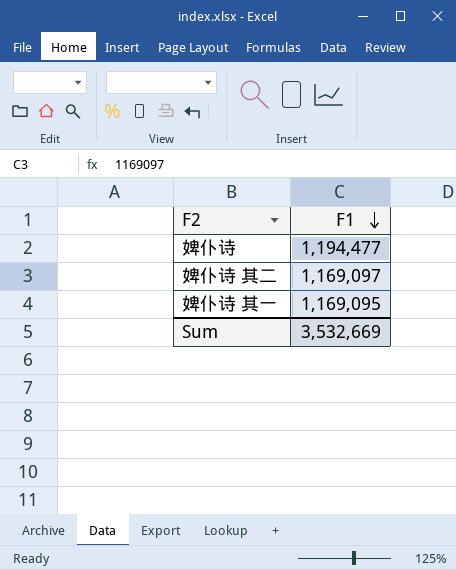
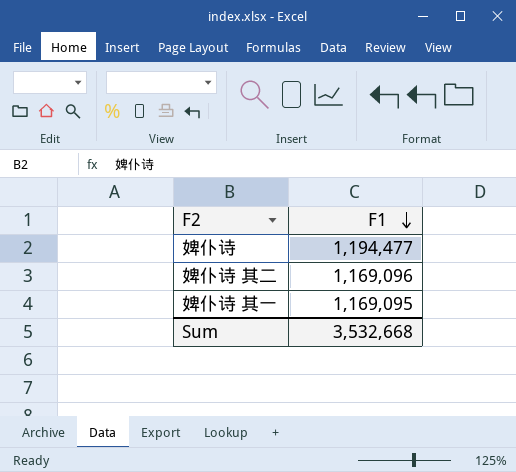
婢仆诗 其二 | F1: 1,169,097 -> 1,169,096
Sum | F1: 3,532,669 -> 3,532,668

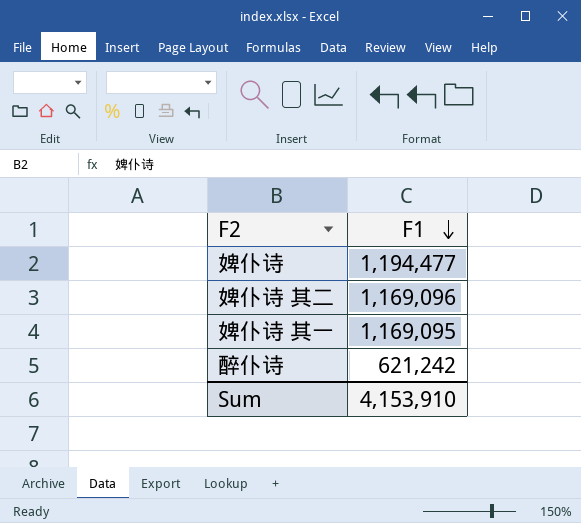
row 醉仆诗: none -> 621,242
Sum | F1: 3,532,668 -> 4,153,910

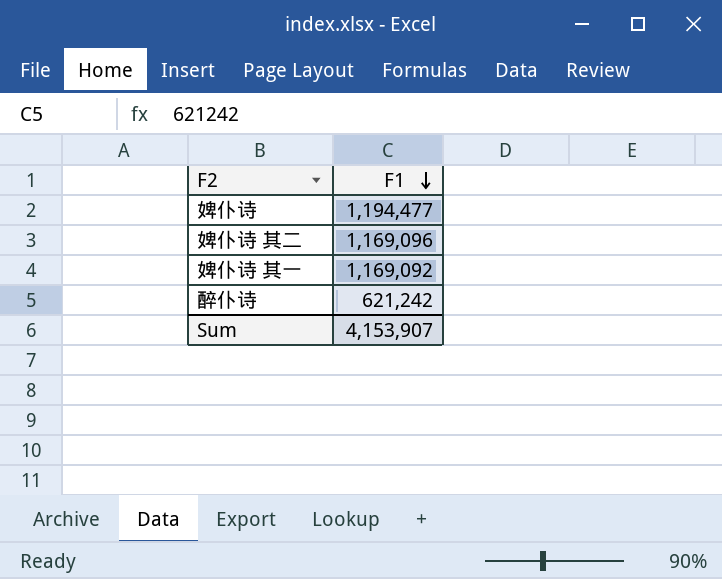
婢仆诗 其一 | F1: 1,169,095 -> 1,169,092
Sum | F1: 4,153,910 -> 4,153,907

